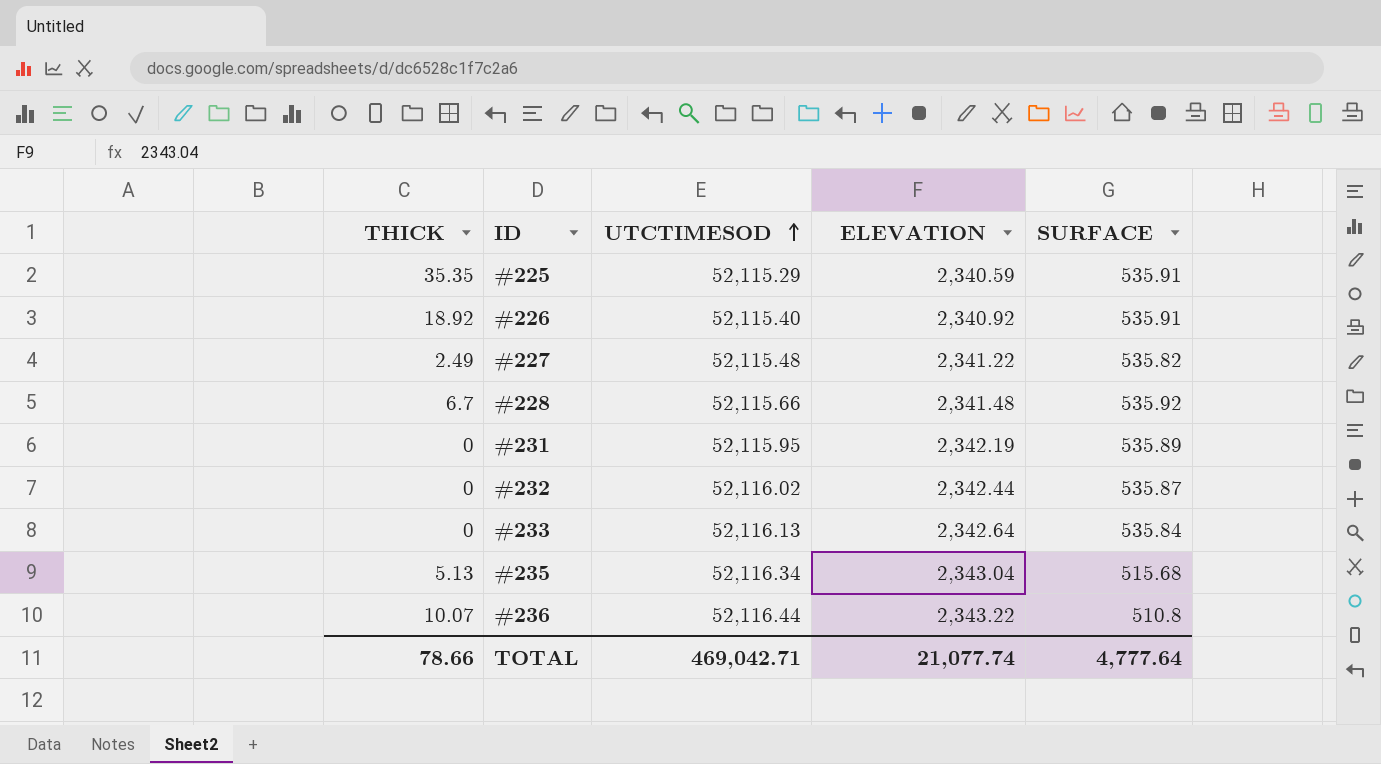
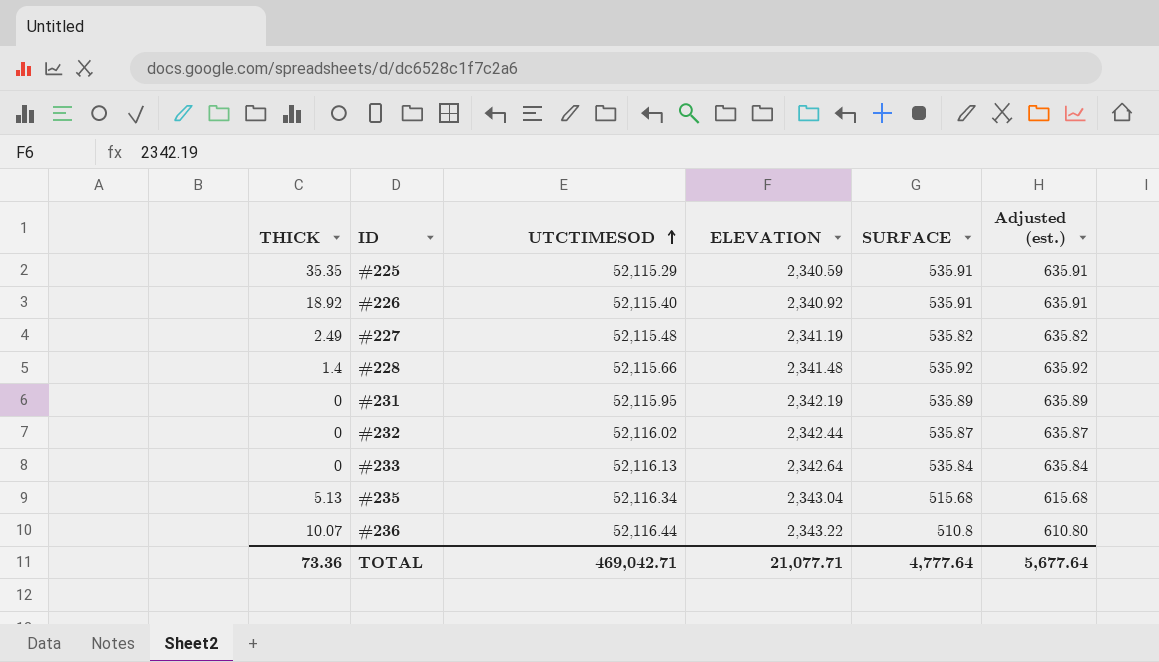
column Adjusted (est.) | formula: none -> [SURFACE] + 100
#227 | ELEVATION: 2,341.22 -> 2,341.19
#228 | THICK: 6.7 -> 1.4
TOTAL | THICK: 78.66 -> 73.36
TOTAL | ELEVATION: 21,077.74 -> 21,077.71

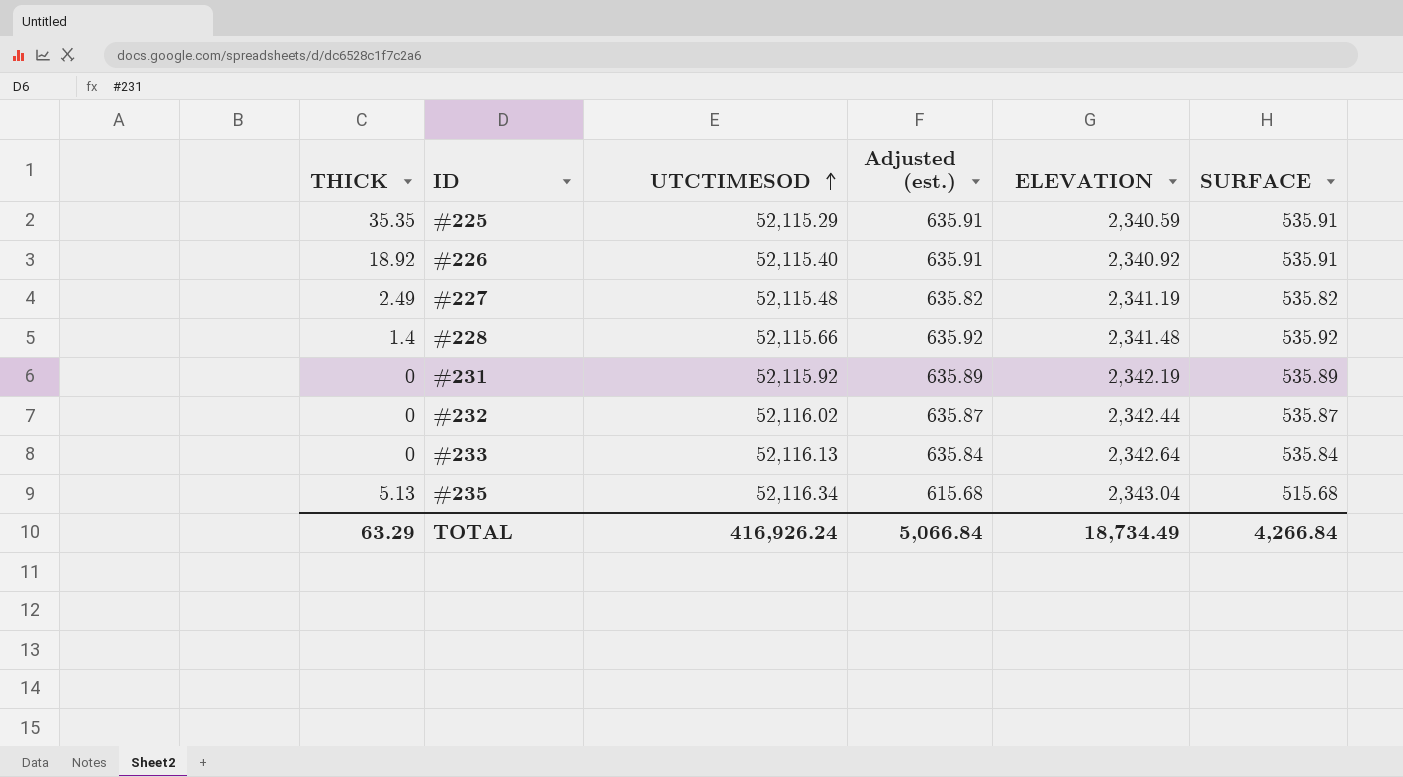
column Adjusted (est.) | position: 6 -> 4
row #236: 10.07 | 52,116.44 | 2,343.22 | 510.8 | 610.80 -> none
#231 | UTCTIMESOD: 52,115.95 -> 52,115.92
TOTAL | THICK: 73.36 -> 63.29
TOTAL | UTCTIMESOD: 469,042.71 -> 416,926.24
TOTAL | Adjusted (est.): 5,677.64 -> 5,066.84
TOTAL | ELEVATION: 21,077.71 -> 18,734.49
TOTAL | SURFACE: 4,777.64 -> 4,266.84

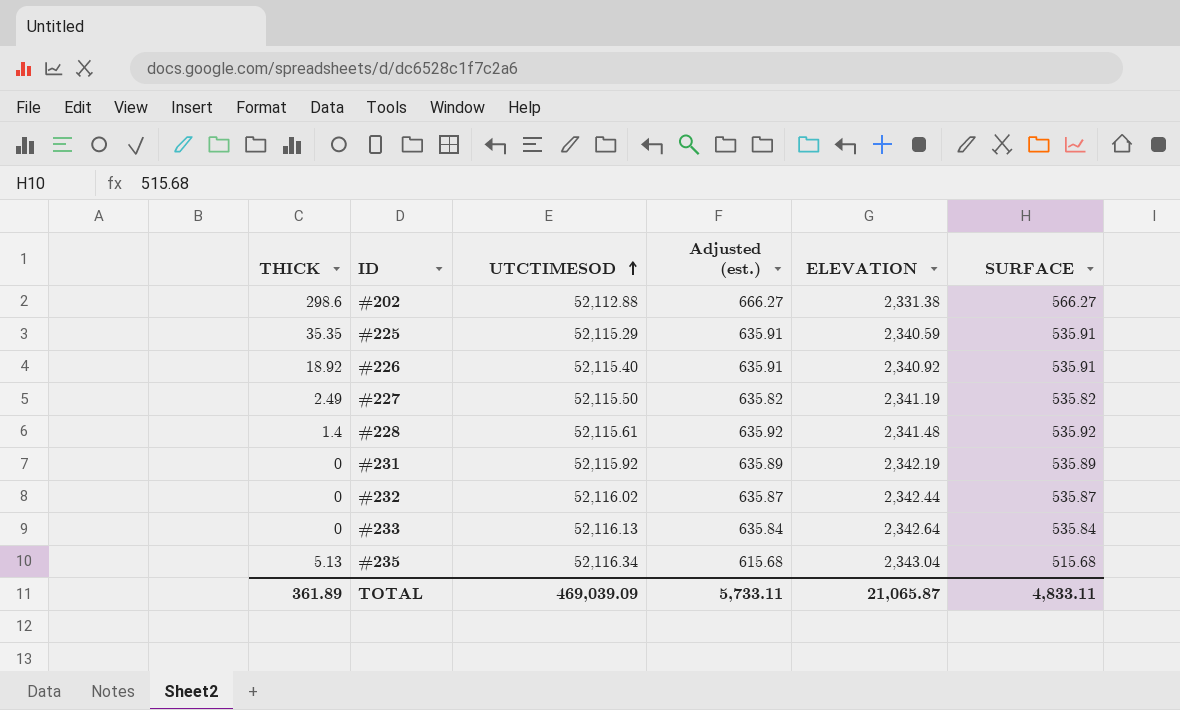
row #202: none -> 298.6 | 52,112.88 | 666.27 | 2,331.38 | 566.27
#227 | UTCTIMESOD: 52,115.48 -> 52,115.50
#228 | UTCTIMESOD: 52,115.66 -> 52,115.61
TOTAL | THICK: 63.29 -> 361.89
TOTAL | UTCTIMESOD: 416,926.24 -> 469,039.09
TOTAL | Adjusted (est.): 5,066.84 -> 5,733.11
TOTAL | ELEVATION: 18,734.49 -> 21,065.87
TOTAL | SURFACE: 4,266.84 -> 4,833.11

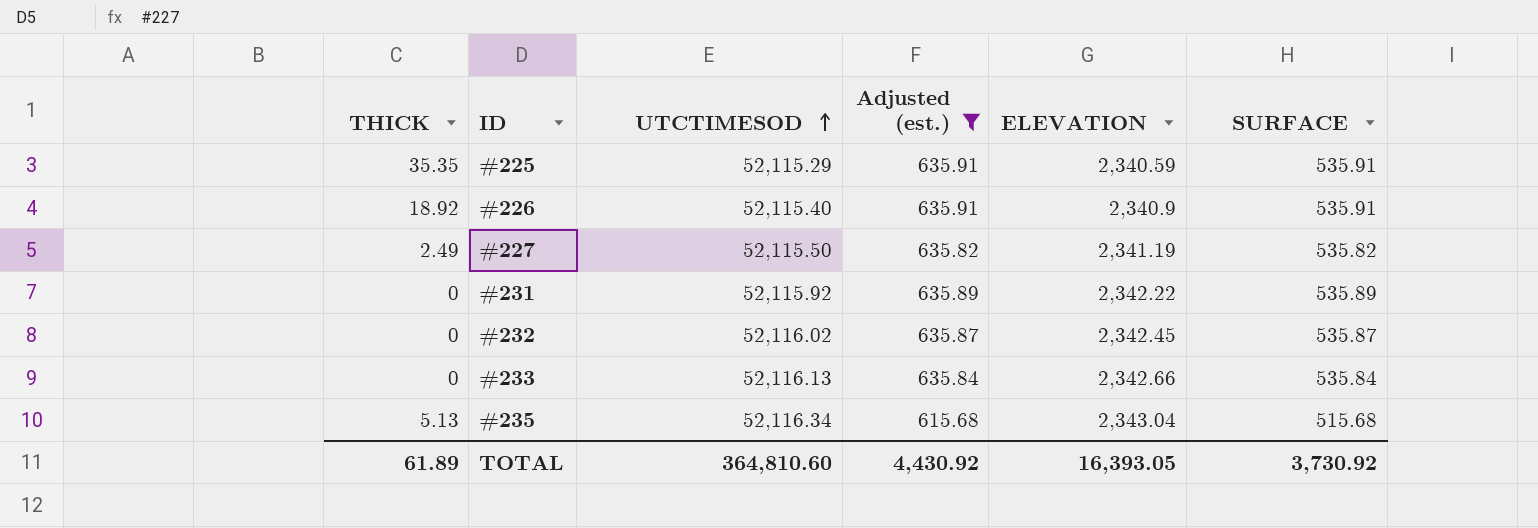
filter: none -> Adjusted (est.) <= 635.91
#226 | ELEVATION: 2,340.92 -> 2,340.9
#231 | ELEVATION: 2,342.19 -> 2,342.22
#232 | ELEVATION: 2,342.44 -> 2,342.45
#233 | ELEVATION: 2,342.64 -> 2,342.66
TOTAL | THICK: 361.89 -> 61.89
TOTAL | UTCTIMESOD: 469,039.09 -> 364,810.60
TOTAL | Adjusted (est.): 5,733.11 -> 4,430.92
TOTAL | ELEVATION: 21,065.87 -> 16,393.05
TOTAL | SURFACE: 4,833.11 -> 3,730.92

